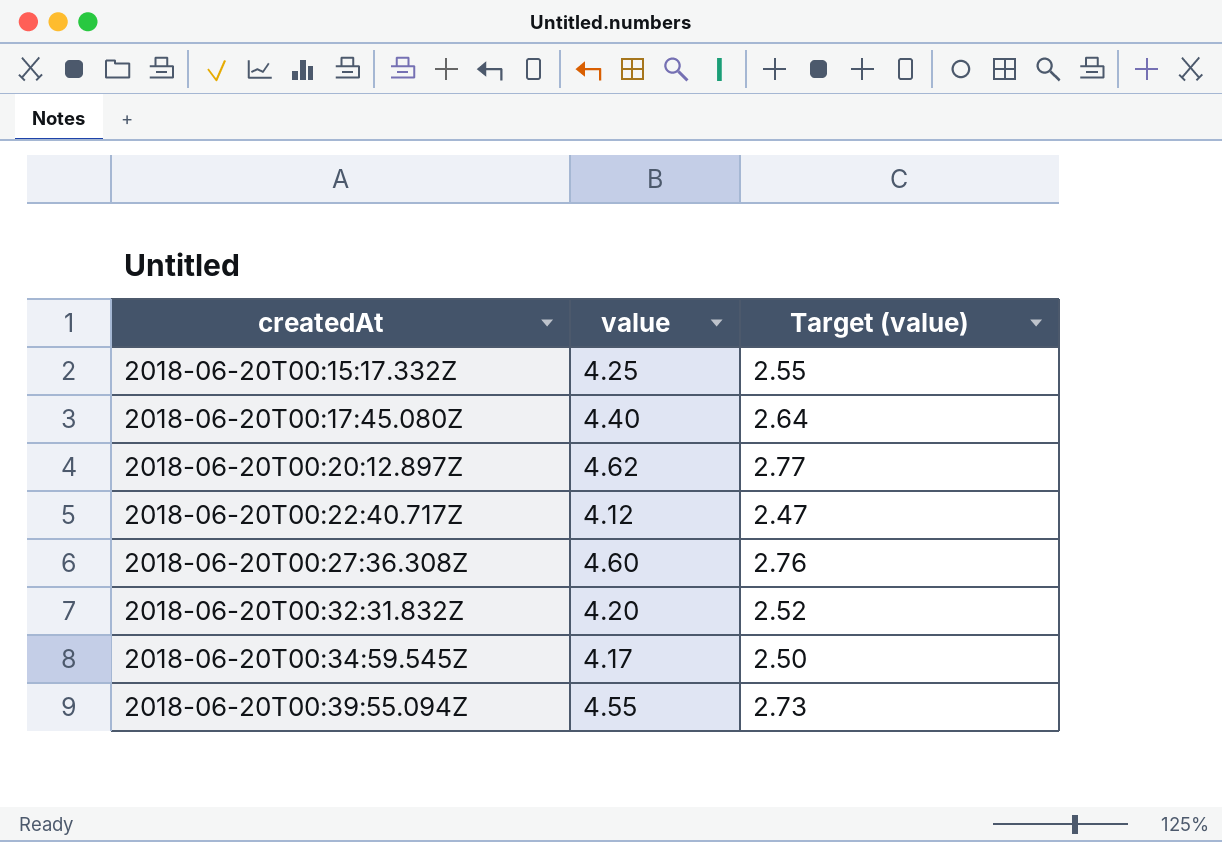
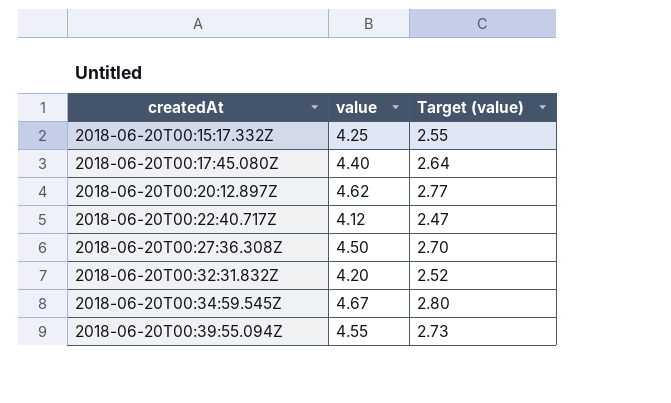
2018-06-20T00:27:36.308Z | value: 4.60 -> 4.50
2018-06-20T00:27:36.308Z | Target (value): 2.76 -> 2.70
2018-06-20T00:34:59.545Z | value: 4.17 -> 4.67
2018-06-20T00:34:59.545Z | Target (value): 2.50 -> 2.80

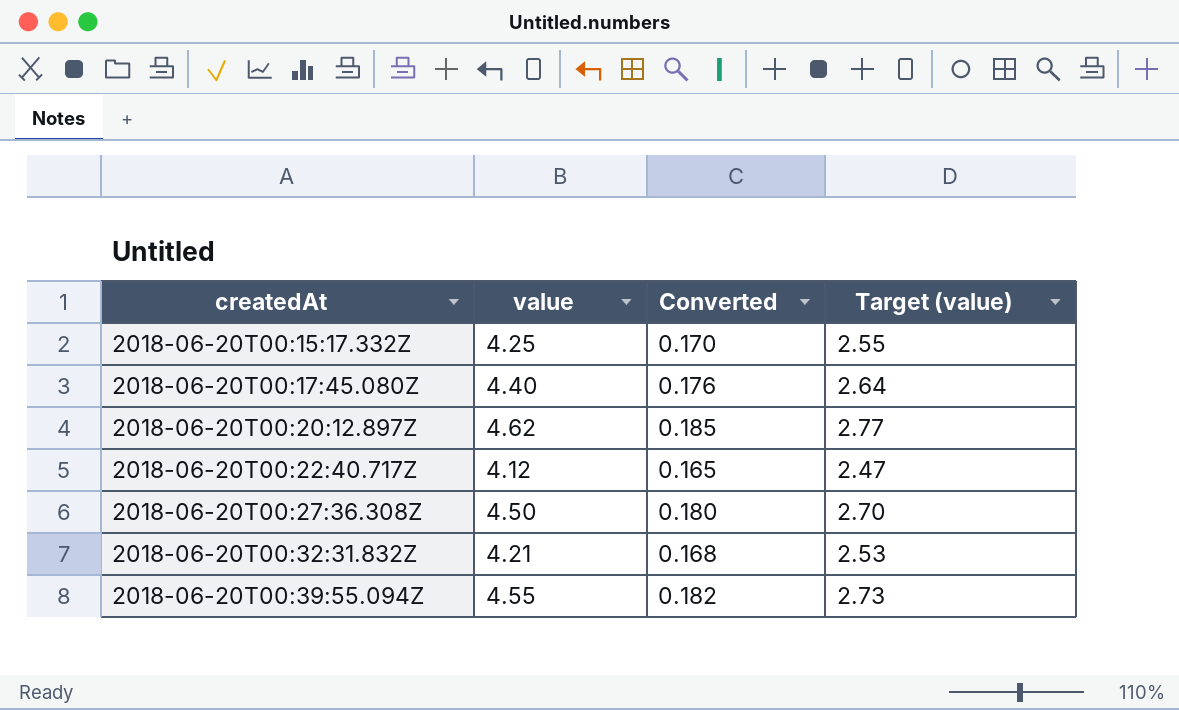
column Converted | formula: none -> [value] * 0.04
row 2018-06-20T00:34:59.545Z: 4.67 | 2.80 -> none
2018-06-20T00:32:31.832Z | value: 4.20 -> 4.21
2018-06-20T00:32:31.832Z | Target (value): 2.52 -> 2.53

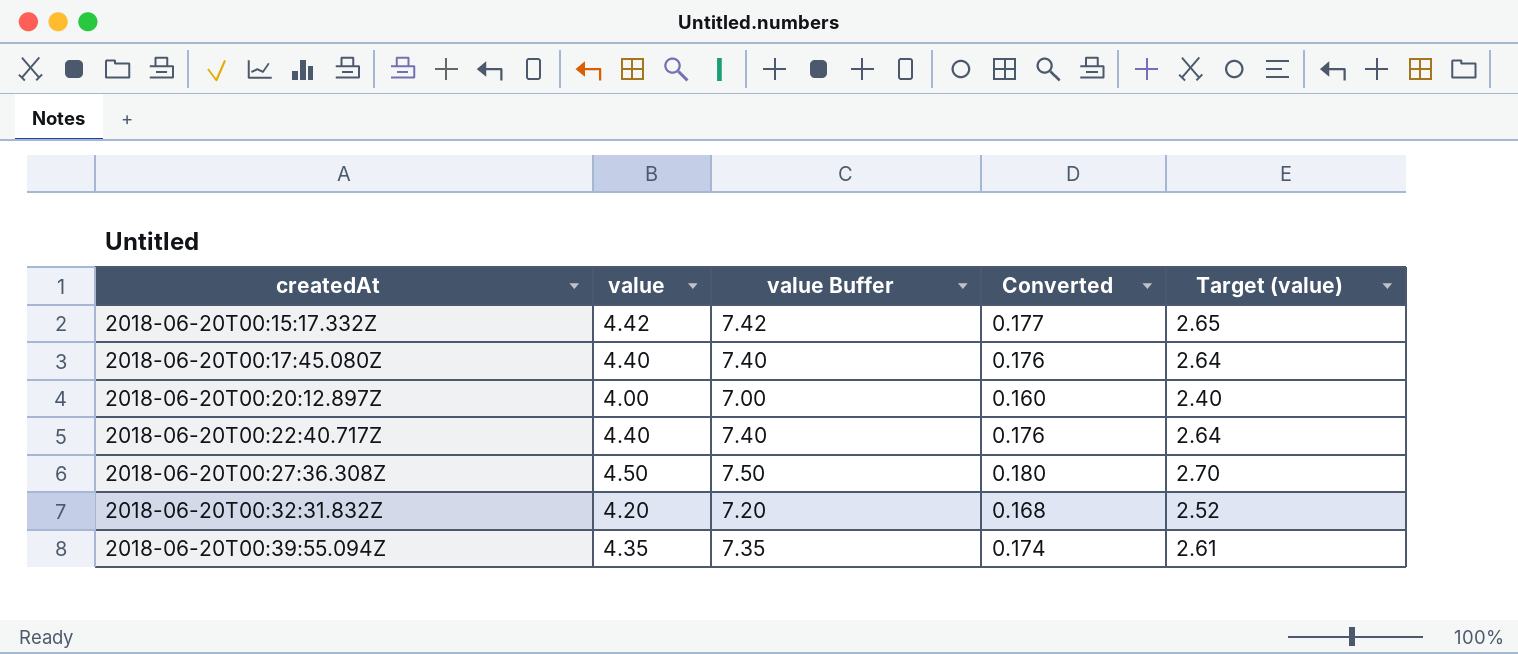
column value Buffer | formula: none -> [value] + 3
2018-06-20T00:15:17.332Z | value: 4.25 -> 4.42
2018-06-20T00:15:17.332Z | Converted: 0.170 -> 0.177
2018-06-20T00:15:17.332Z | Target (value): 2.55 -> 2.65
2018-06-20T00:20:12.897Z | value: 4.62 -> 4.00
2018-06-20T00:20:12.897Z | Converted: 0.185 -> 0.160
2018-06-20T00:20:12.897Z | Target (value): 2.77 -> 2.40
2018-06-20T00:22:40.717Z | value: 4.12 -> 4.40
2018-06-20T00:22:40.717Z | Converted: 0.165 -> 0.176
2018-06-20T00:22:40.717Z | Target (value): 2.47 -> 2.64
2018-06-20T00:32:31.832Z | value: 4.21 -> 4.20
2018-06-20T00:32:31.832Z | Target (value): 2.53 -> 2.52
2018-06-20T00:39:55.094Z | value: 4.55 -> 4.35
2018-06-20T00:39:55.094Z | Converted: 0.182 -> 0.174
2018-06-20T00:39:55.094Z | Target (value): 2.73 -> 2.61

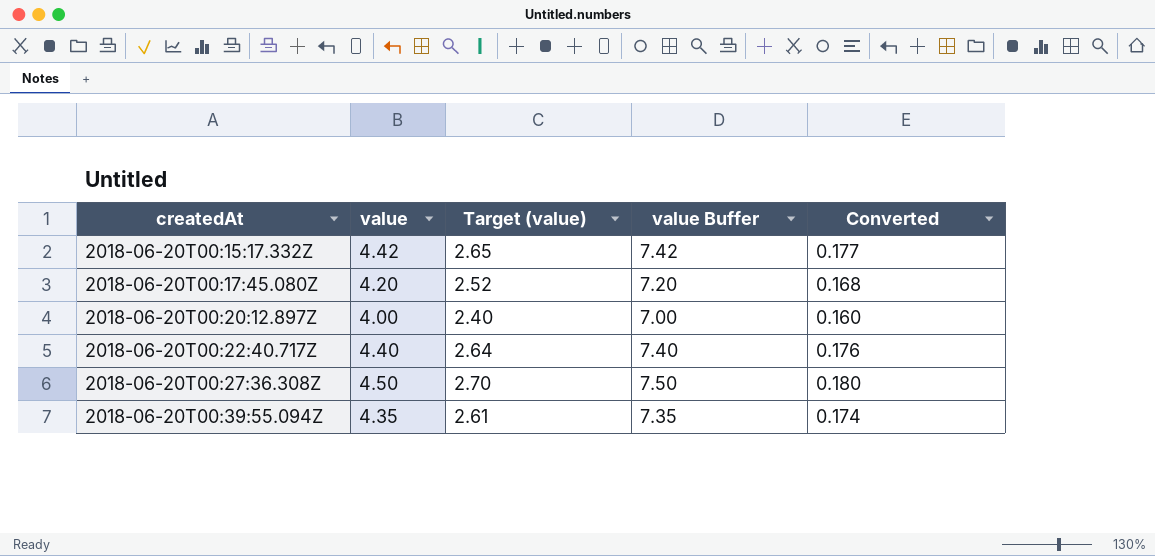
column Target (value) | position: 5 -> 3
row 2018-06-20T00:32:31.832Z: 4.20 | 7.20 | 0.168 | 2.52 -> none
2018-06-20T00:17:45.080Z | value: 4.40 -> 4.20
2018-06-20T00:17:45.080Z | Target (value): 2.64 -> 2.52
2018-06-20T00:17:45.080Z | value Buffer: 7.40 -> 7.20
2018-06-20T00:17:45.080Z | Converted: 0.176 -> 0.168

